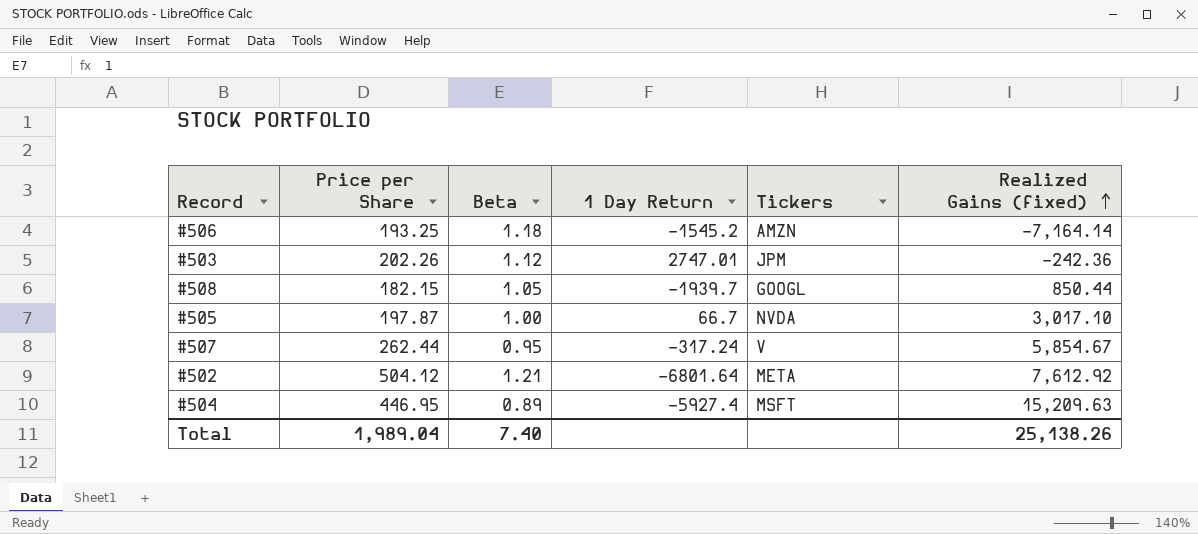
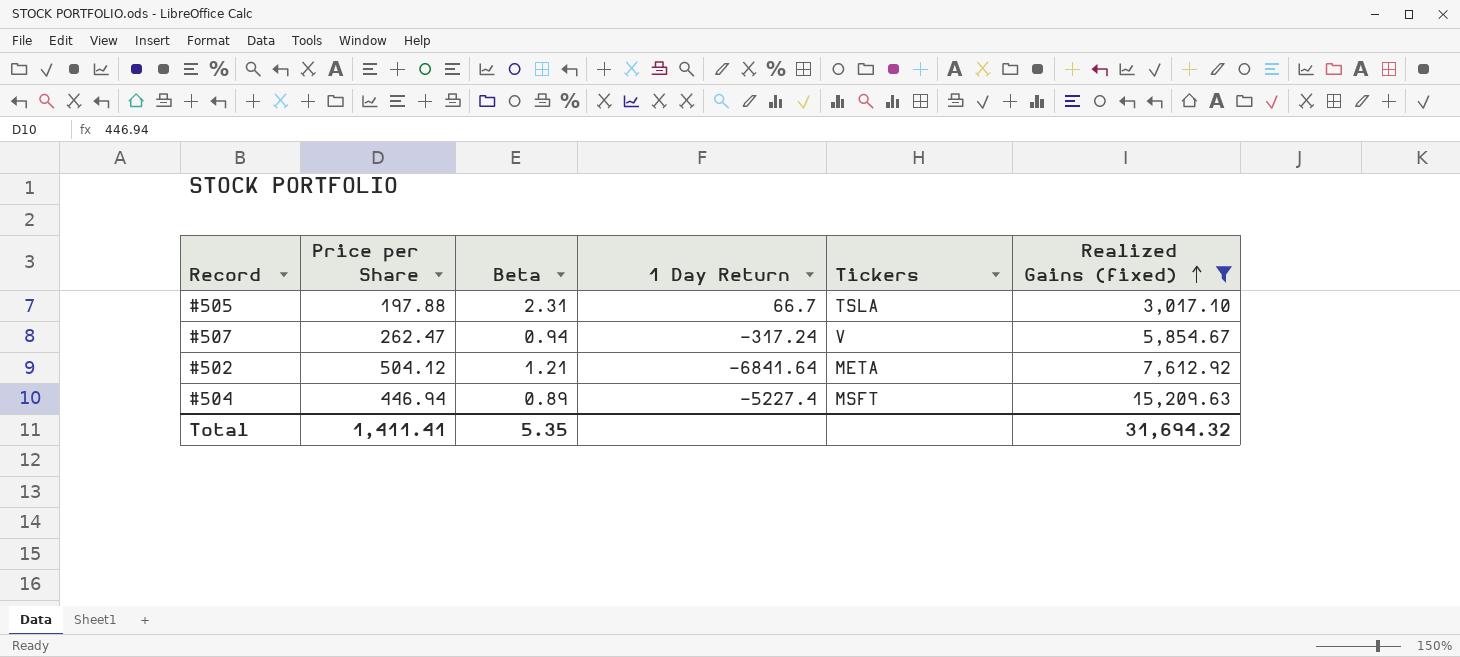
filter: none -> Realized Gains (fixed) >= 3,017.10
#505 | Price per Share: 197.87 -> 197.88
#505 | Beta: 1.00 -> 2.31
#505 | Tickers: NVDA -> TSLA
#507 | Price per Share: 262.44 -> 262.47
#507 | Beta: 0.95 -> 0.94
#502 | 1 Day Return: -6801.64 -> -6841.64
#504 | Price per Share: 446.95 -> 446.94
#504 | 1 Day Return: -5927.4 -> -5227.4
Total | Price per Share: 1,989.04 -> 1,411.41
Total | Beta: 7.40 -> 5.35
Total | Realized Gains (fixed): 25,138.26 -> 31,694.32

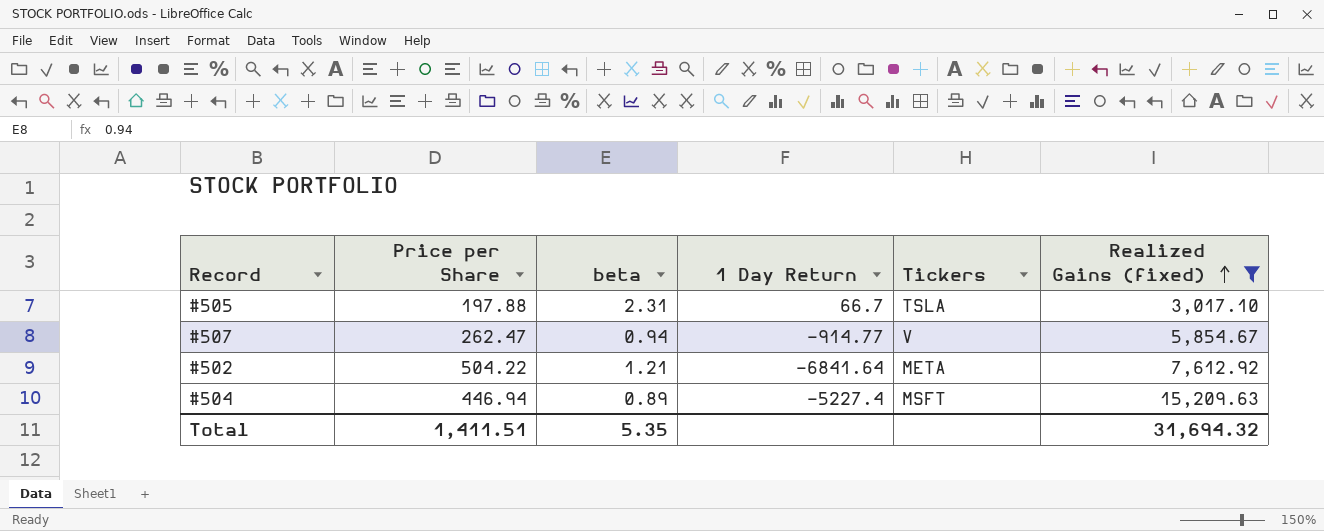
column name: Beta -> beta
#507 | 1 Day Return: -317.24 -> -914.77
#502 | Price per Share: 504.12 -> 504.22
Total | Price per Share: 1,411.41 -> 1,411.51

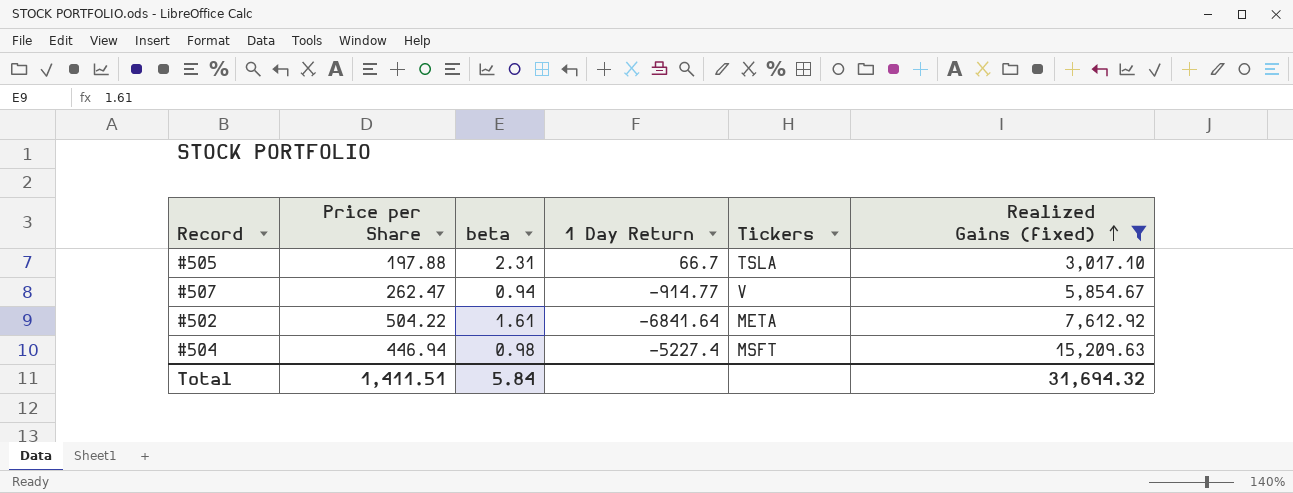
#502 | beta: 1.21 -> 1.61
#504 | beta: 0.89 -> 0.98
Total | beta: 5.35 -> 5.84

